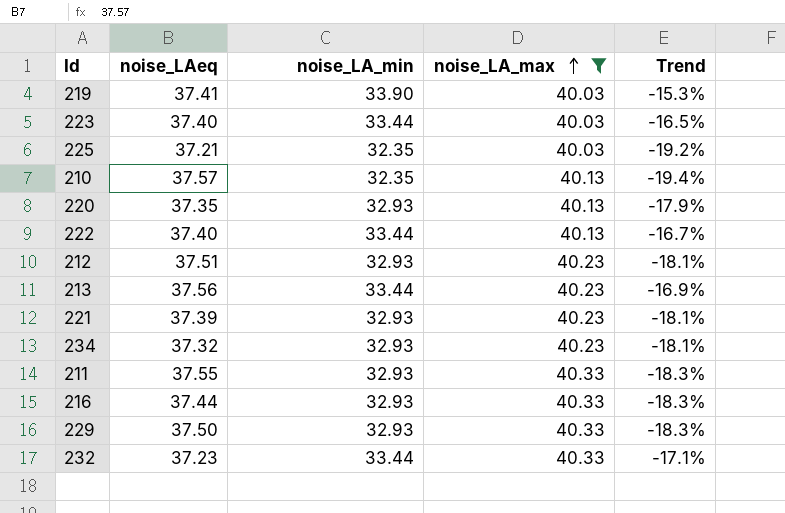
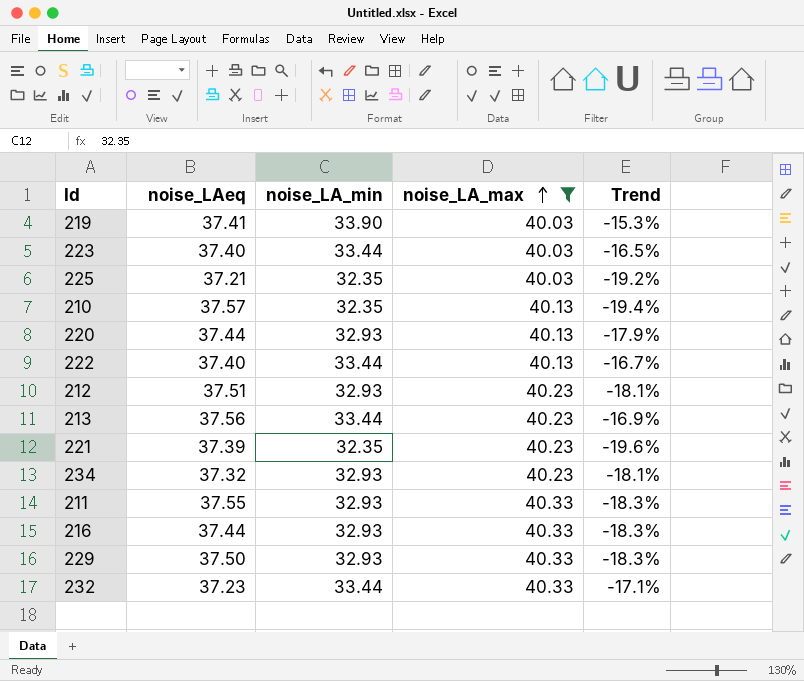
220 | noise_LAeq: 37.35 -> 37.44
221 | noise_LA_min: 32.93 -> 32.35
221 | Trend: -18.1% -> -19.6%

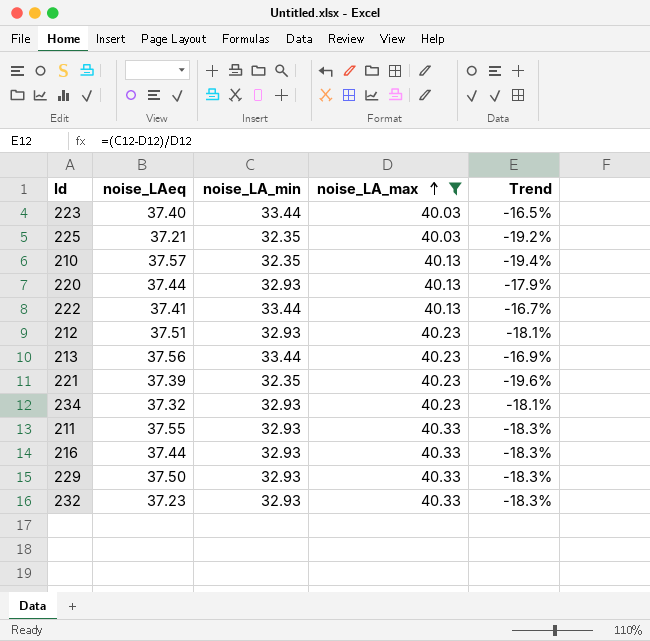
row 219: 37.41 | 33.90 | 40.03 | -15.3% -> none
222 | noise_LAeq: 37.40 -> 37.41
232 | noise_LA_min: 33.44 -> 32.93
232 | Trend: -17.1% -> -18.3%

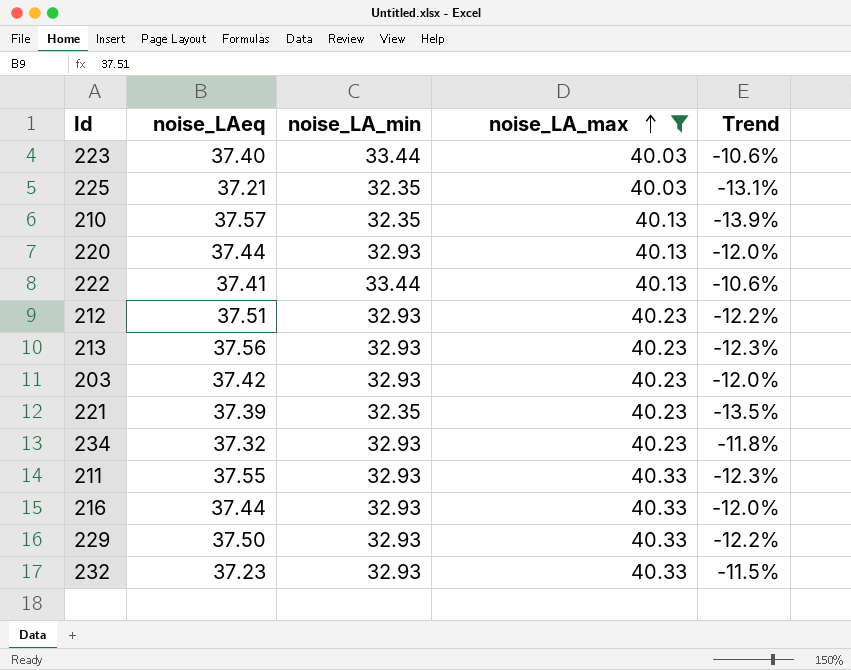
column Trend | formula: ([noise_LA_min] - [noise_LA_max]) / [noise_LA_max] -> ([noise_LA_min] - [noise_LAeq]) / [noise_LAeq]
213 | noise_LA_min: 33.44 -> 32.93
row 203: none -> 37.42 | 32.93 | 40.23 | -12.0%

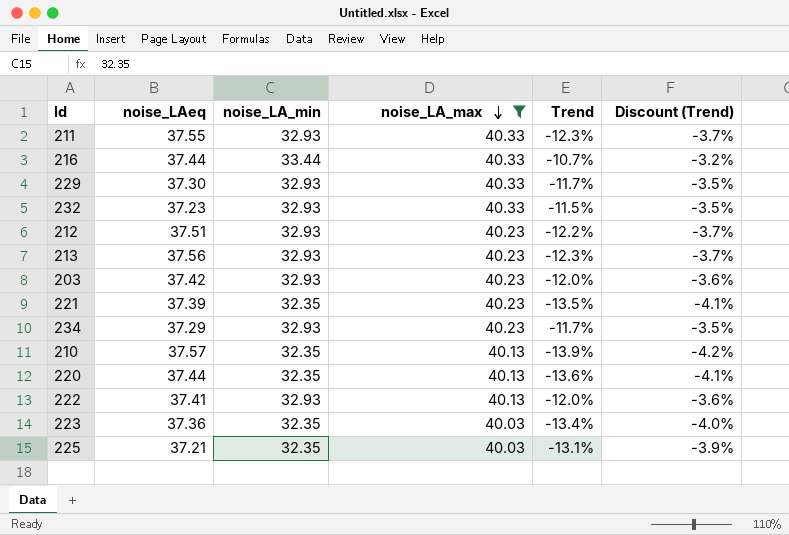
row order: noise_LA_max ascending -> noise_LA_max descending
column Discount (Trend) | formula: none -> [Trend] * 0.3
216 | noise_LA_min: 32.93 -> 33.44
216 | Trend: -12.0% -> -10.7%
229 | noise_LAeq: 37.50 -> 37.30
229 | Trend: -12.2% -> -11.7%
234 | noise_LAeq: 37.32 -> 37.29
234 | Trend: -11.8% -> -11.7%
220 | noise_LA_min: 32.93 -> 32.35
220 | Trend: -12.0% -> -13.6%
222 | noise_LA_min: 33.44 -> 32.93
222 | Trend: -10.6% -> -12.0%
223 | noise_LAeq: 37.40 -> 37.36
223 | noise_LA_min: 33.44 -> 32.35
223 | Trend: -10.6% -> -13.4%

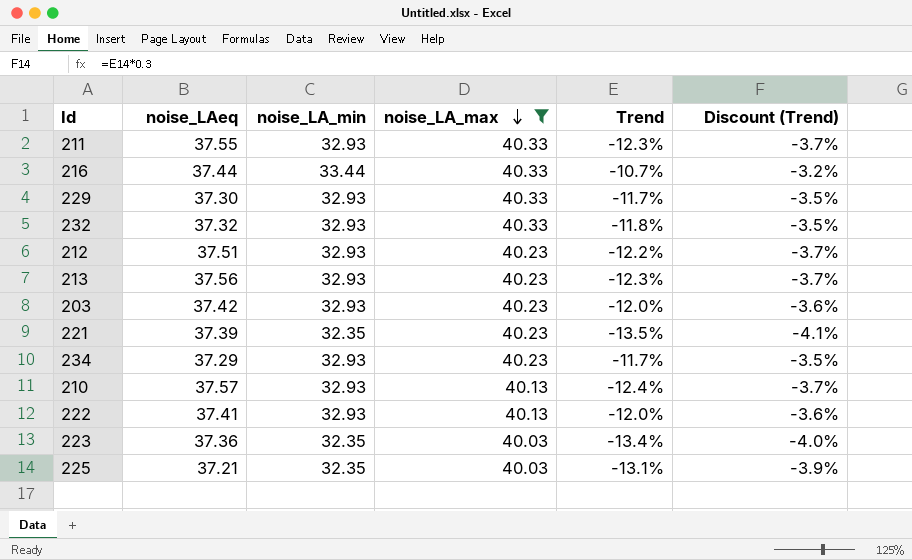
row 220: 37.44 | 32.35 | 40.13 | -13.6% | -4.1% -> none
232 | noise_LAeq: 37.23 -> 37.32
232 | Trend: -11.5% -> -11.8%
210 | noise_LA_min: 32.35 -> 32.93
210 | Trend: -13.9% -> -12.4%
210 | Discount (Trend): -4.2% -> -3.7%

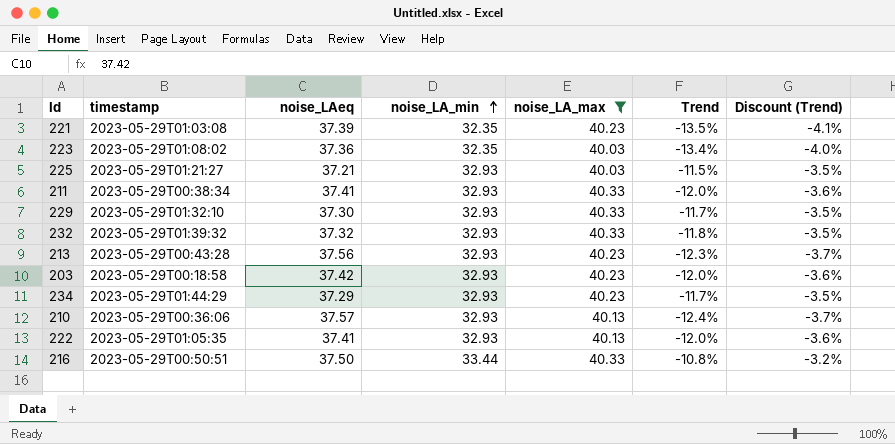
row order: noise_LA_max descending -> noise_LA_min ascending
column timestamp | position: none -> 2
row 212: 37.51 | 32.93 | 40.23 | -12.2% | -3.7% -> none
225 | noise_LA_min: 32.35 -> 32.93
225 | Trend: -13.1% -> -11.5%
225 | Discount (Trend): -3.9% -> -3.5%
211 | noise_LAeq: 37.55 -> 37.41
211 | Trend: -12.3% -> -12.0%
211 | Discount (Trend): -3.7% -> -3.6%
216 | noise_LAeq: 37.44 -> 37.50
216 | Trend: -10.7% -> -10.8%

